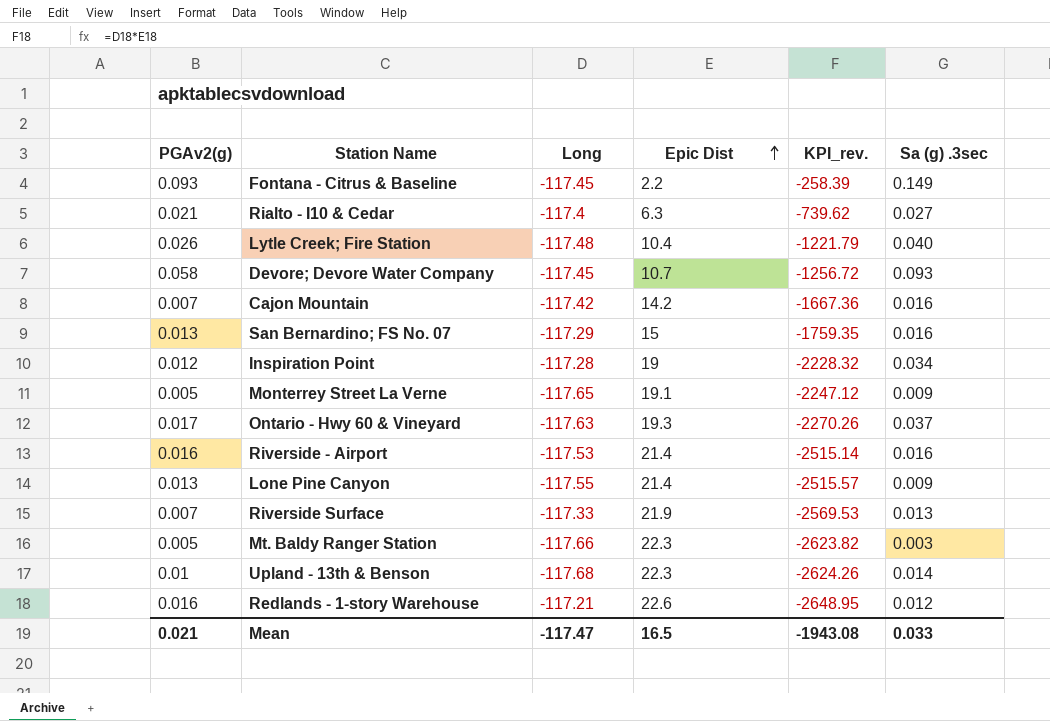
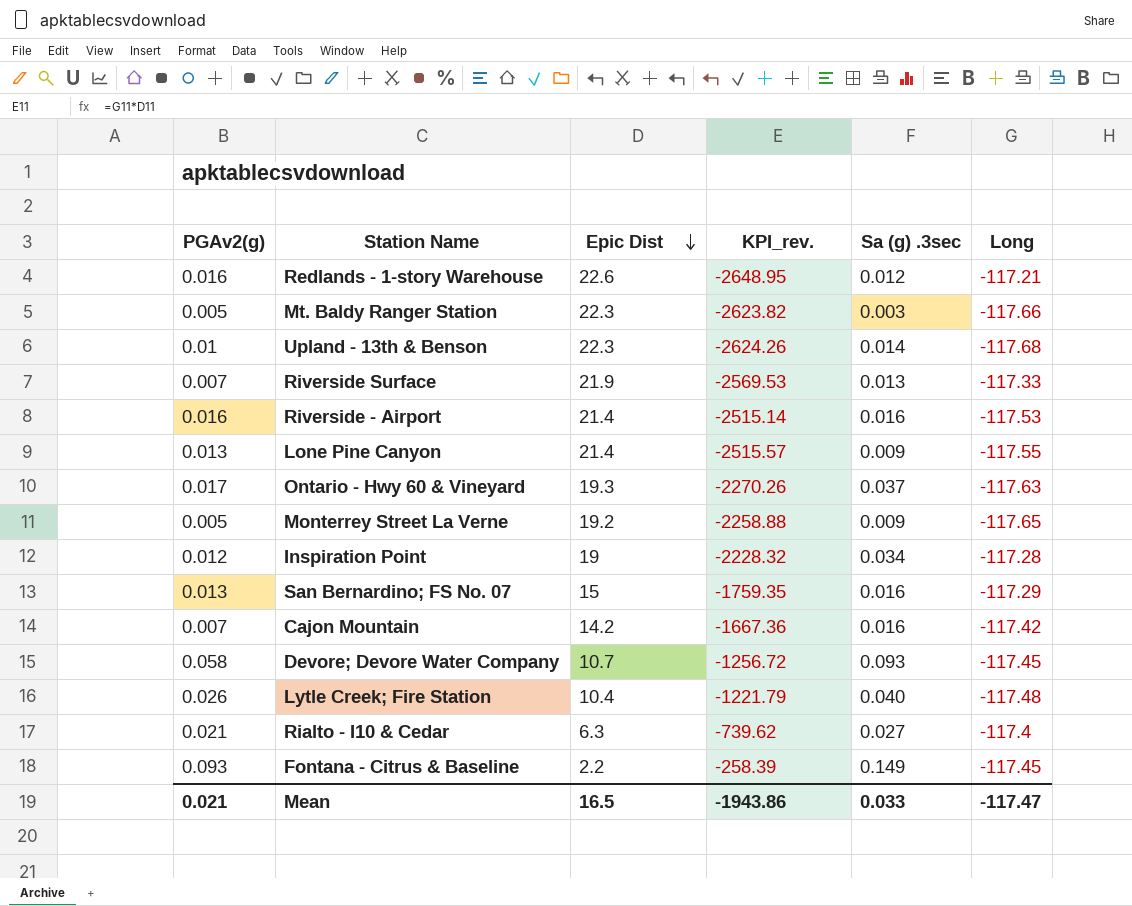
row order: Epic Dist ascending -> Epic Dist descending
column Long | position: 3 -> 6
Monterrey Street La Verne | Epic Dist: 19.1 -> 19.2
Monterrey Street La Verne | KPI_rev.: -2247.12 -> -2258.88
Mean | KPI_rev.: -1943.08 -> -1943.86

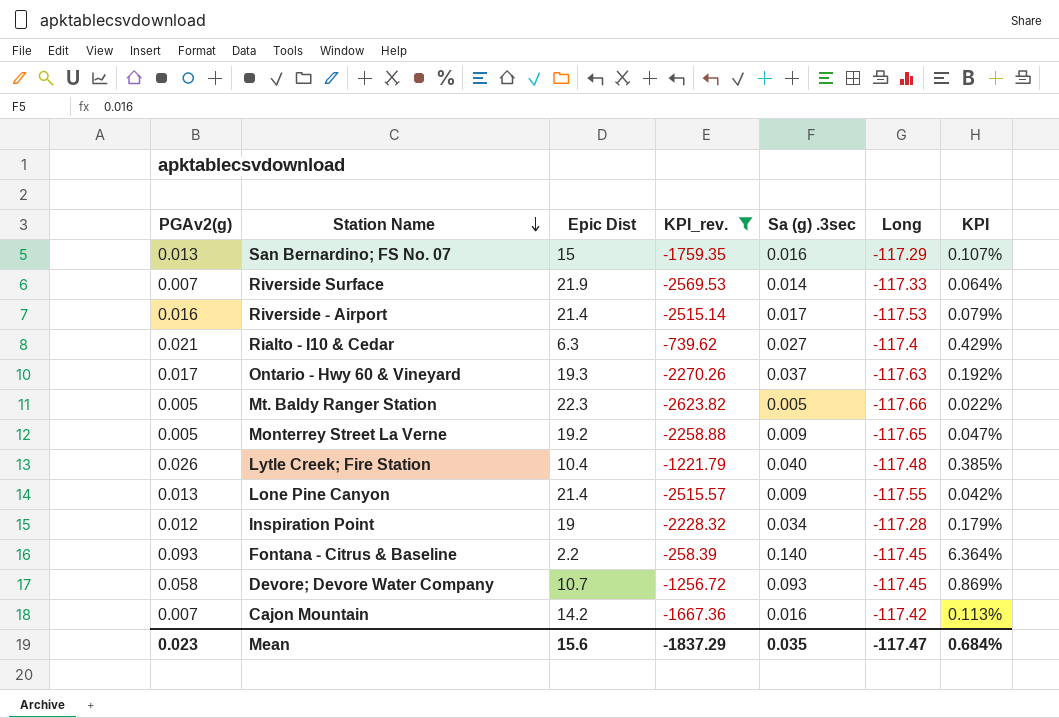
filter: none -> KPI_rev. >= -2623.82
row order: Epic Dist descending -> Station Name descending
column KPI | formula: none -> [Sa (g) .3sec] / [Epic Dist]
Riverside Surface | Sa (g) .3sec: 0.013 -> 0.014
Riverside - Airport | Sa (g) .3sec: 0.016 -> 0.017
Mt. Baldy Ranger Station | Sa (g) .3sec: 0.003 -> 0.005
Fontana - Citrus & Baseline | Sa (g) .3sec: 0.149 -> 0.140
Mean | PGAv2(g): 0.021 -> 0.023
Mean | Epic Dist: 16.5 -> 15.6
Mean | KPI_rev.: -1943.86 -> -1837.29
Mean | Sa (g) .3sec: 0.033 -> 0.035

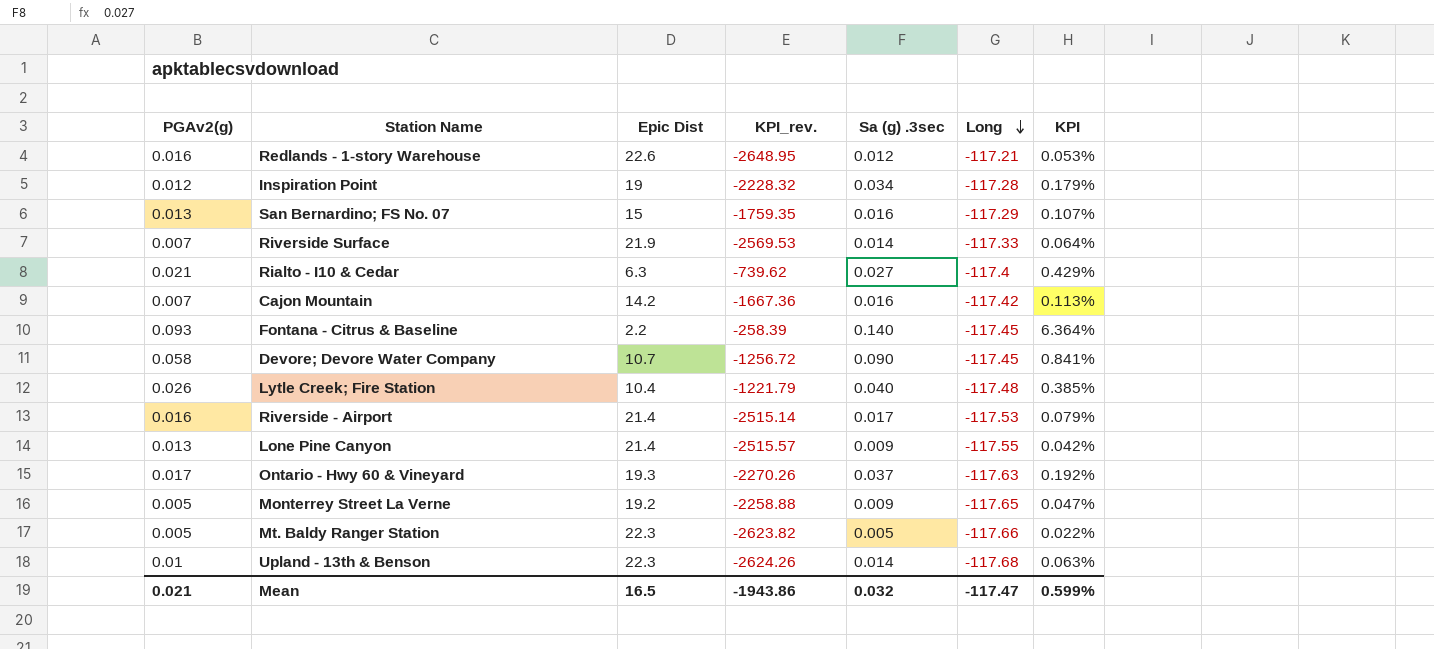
filter: KPI_rev. >= -2623.82 -> none
row order: Station Name descending -> Long descending
Devore; Devore Water Company | Sa (g) .3sec: 0.093 -> 0.090
Devore; Devore Water Company | KPI: 0.869% -> 0.841%
Mean | PGAv2(g): 0.023 -> 0.021
Mean | Epic Dist: 15.6 -> 16.5
Mean | KPI_rev.: -1837.29 -> -1943.86
Mean | Sa (g) .3sec: 0.035 -> 0.032
Mean | KPI: 0.684% -> 0.599%

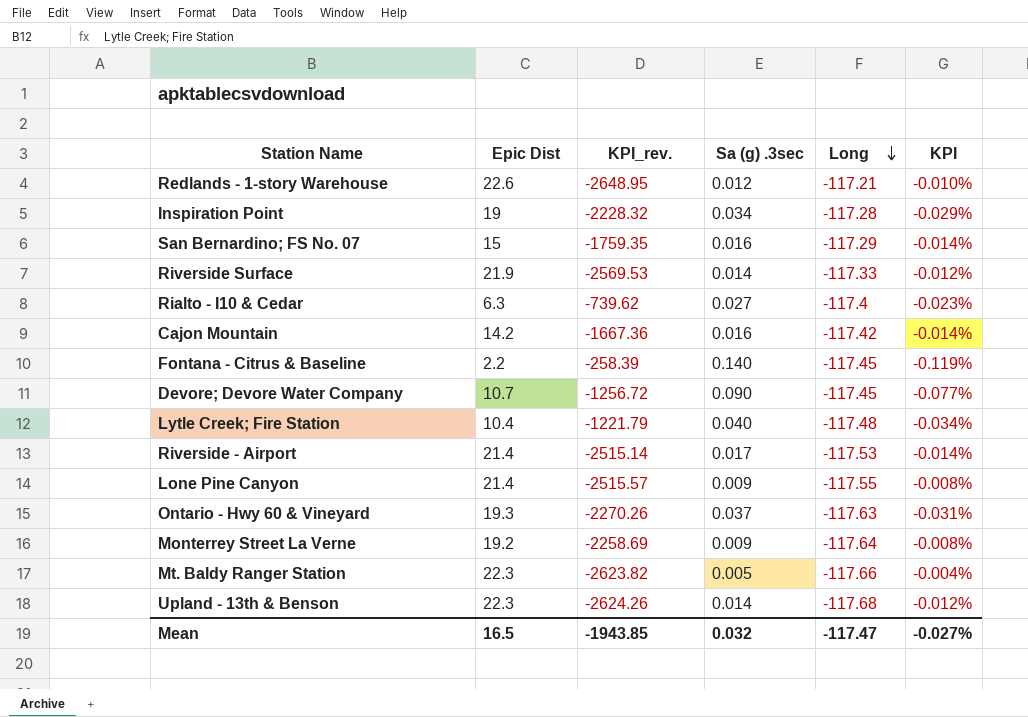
column PGAv2(g) | position: 1 -> none
column KPI | formula: [Sa (g) .3sec] / [Epic Dist] -> [Sa (g) .3sec] / [Long]
Monterrey Street La Verne | KPI_rev.: -2258.88 -> -2258.69
Monterrey Street La Verne | Long: -117.65 -> -117.64
Mean | KPI_rev.: -1943.86 -> -1943.85
Mean | KPI: 0.599% -> -0.027%

